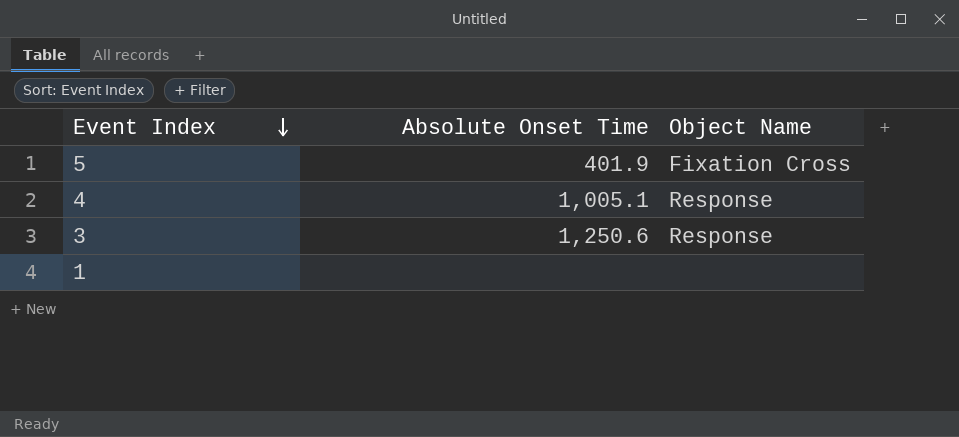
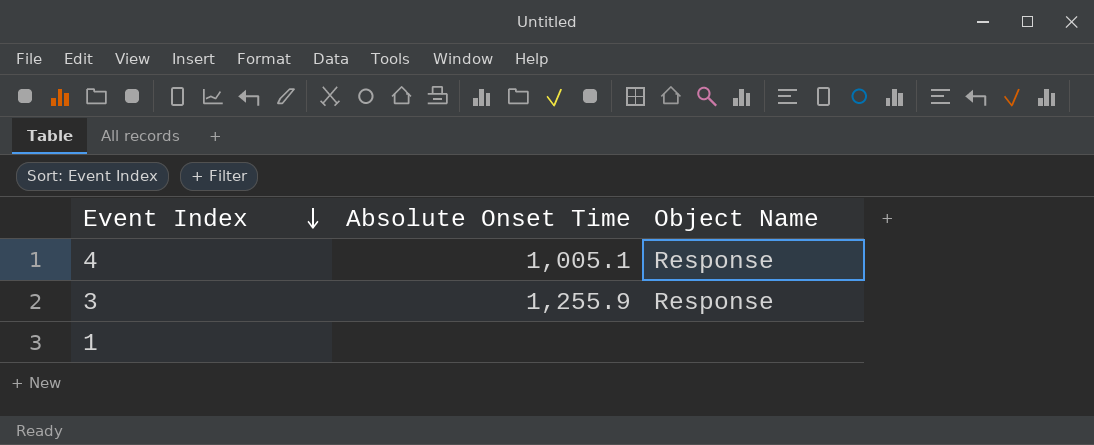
row 5: 401.9 | Fixation Cross -> none
3 | Absolute Onset Time: 1,250.6 -> 1,255.9

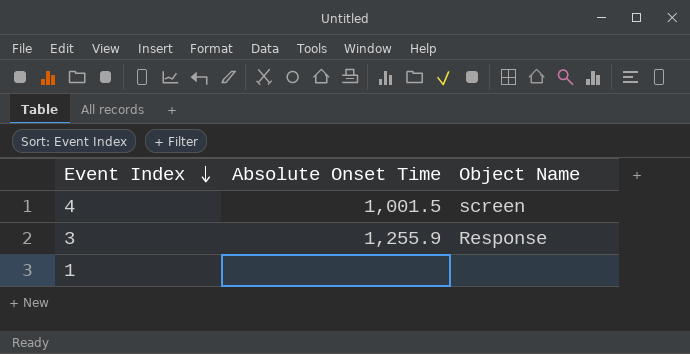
4 | Absolute Onset Time: 1,005.1 -> 1,001.5
4 | Object Name: Response -> screen

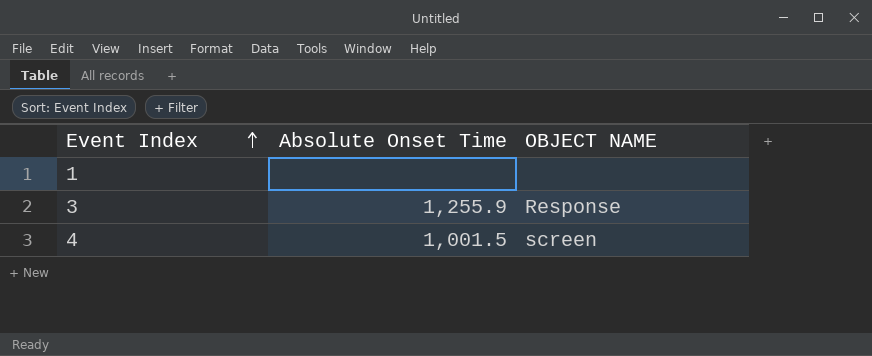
row order: Event Index descending -> Event Index ascending
column name: Object Name -> OBJECT NAME

